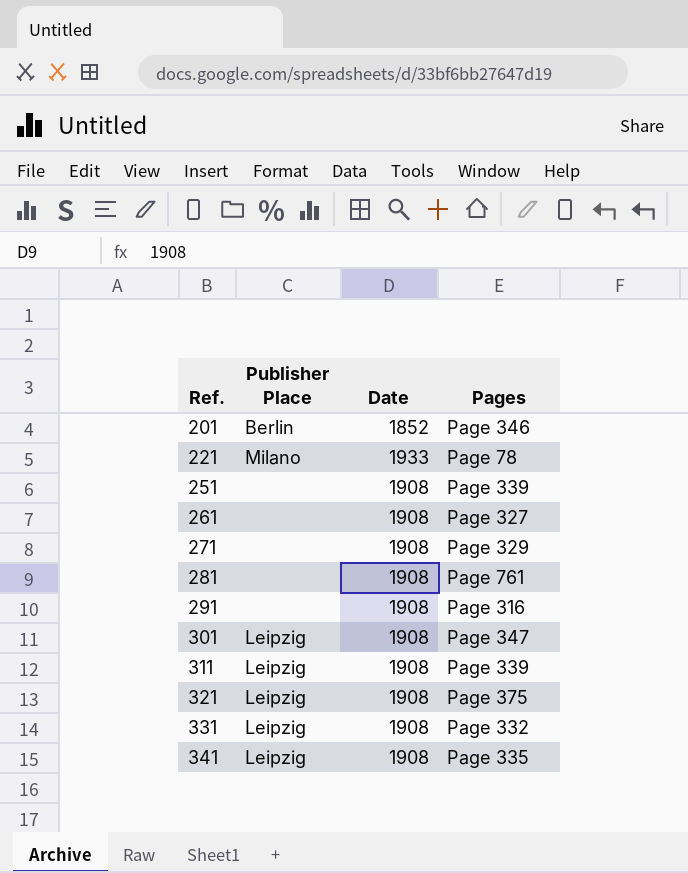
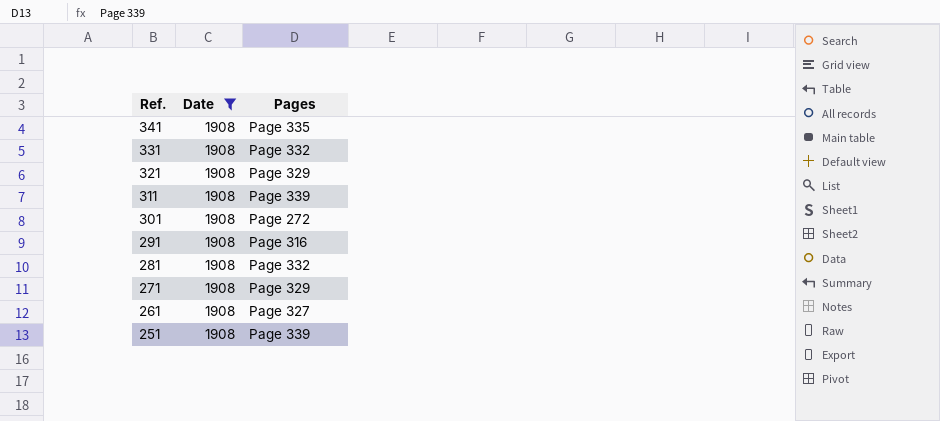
filter: none -> Date = 1908
row order: Ref. ascending -> Ref. descending
column Publisher Place | position: 2 -> none
321 | Pages: Page 375 -> Page 329
301 | Pages: Page 347 -> Page 272
281 | Pages: Page 761 -> Page 332

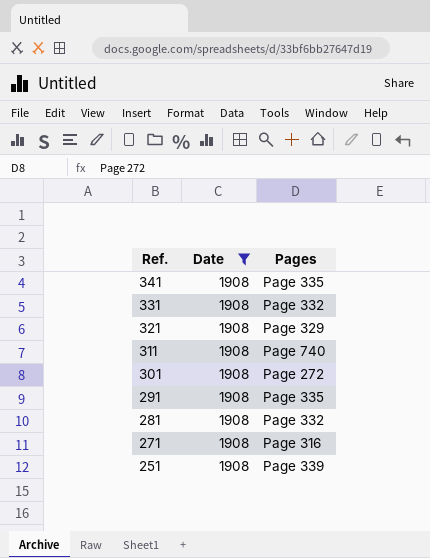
row 261: 1908 | Page 327 -> none
311 | Pages: Page 339 -> Page 740
291 | Pages: Page 316 -> Page 335
271 | Pages: Page 329 -> Page 316

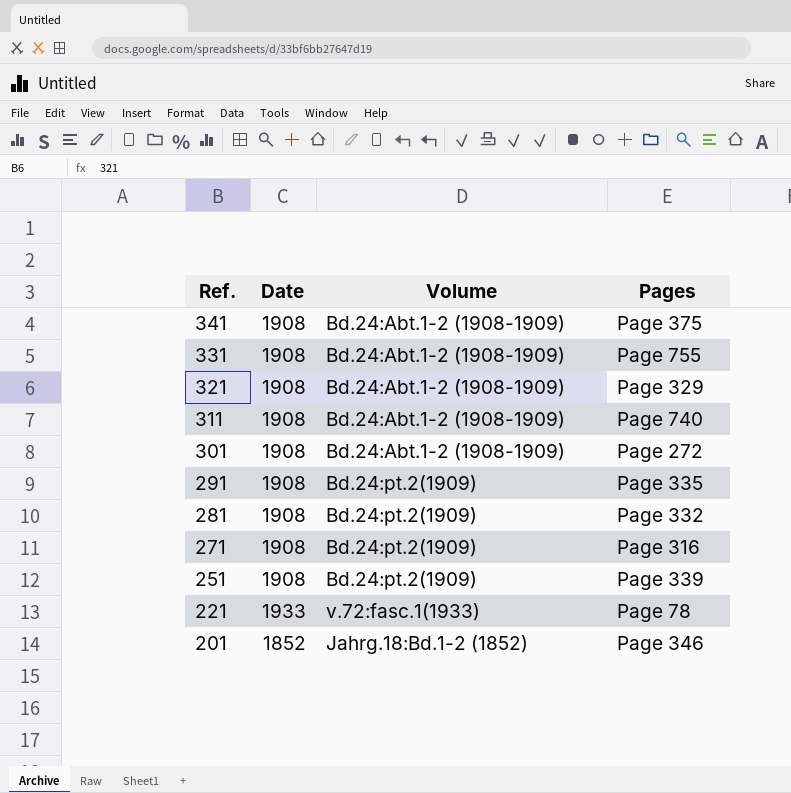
filter: Date = 1908 -> none
column Volume | position: none -> 3
341 | Pages: Page 335 -> Page 375
331 | Pages: Page 332 -> Page 755

